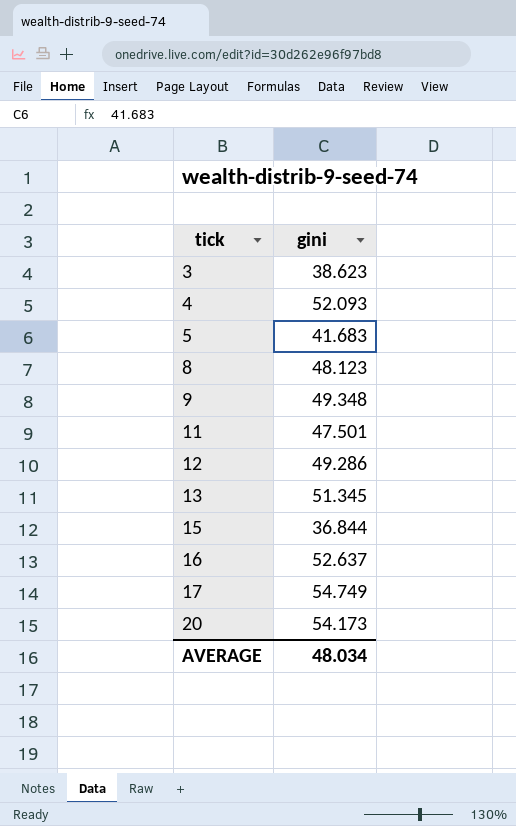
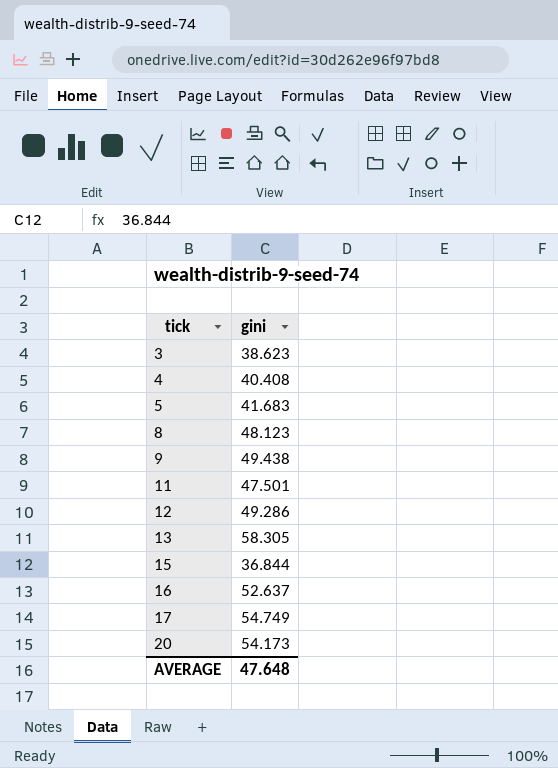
4 | gini: 52.093 -> 40.408
9 | gini: 49.348 -> 49.438
13 | gini: 51.345 -> 58.305
AVERAGE | gini: 48.034 -> 47.648

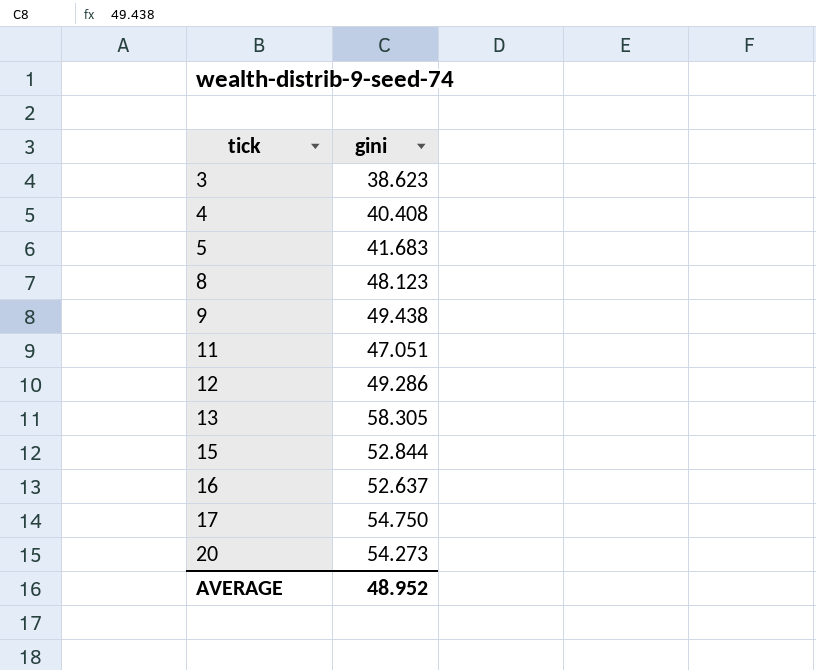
11 | gini: 47.501 -> 47.051
15 | gini: 36.844 -> 52.844
17 | gini: 54.749 -> 54.750
20 | gini: 54.173 -> 54.273
AVERAGE | gini: 47.648 -> 48.952

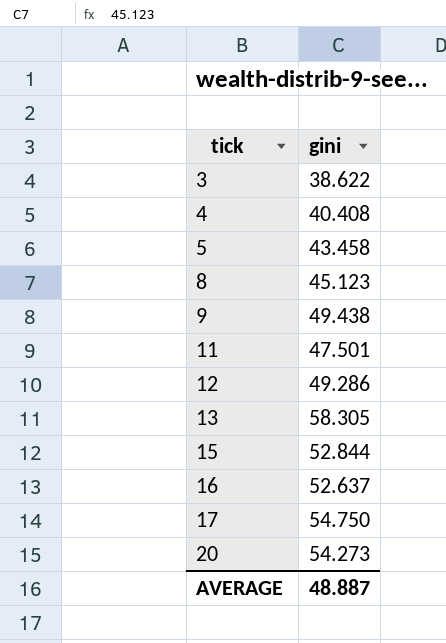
3 | gini: 38.623 -> 38.622
5 | gini: 41.683 -> 43.458
8 | gini: 48.123 -> 45.123
11 | gini: 47.051 -> 47.501
AVERAGE | gini: 48.952 -> 48.887

